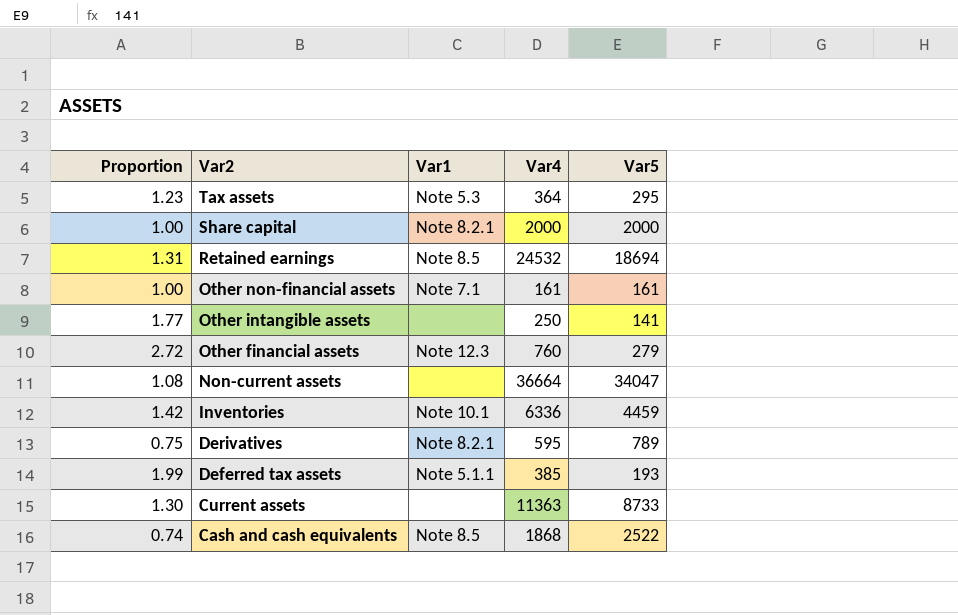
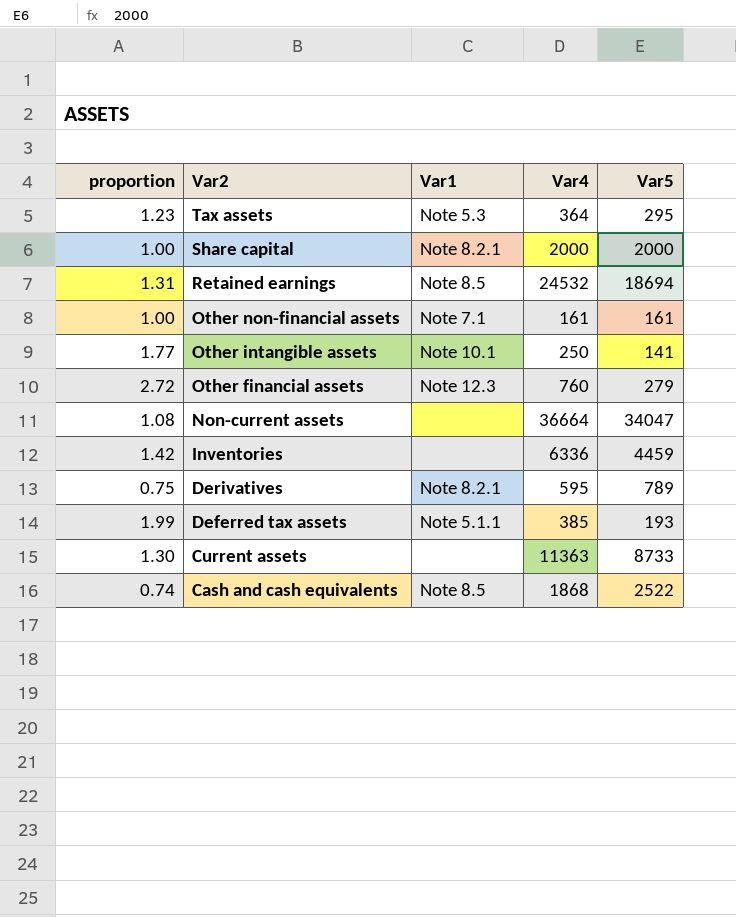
column name: Proportion -> proportion
Other intangible assets | Var1: none -> Note 10.1
Inventories | Var1: Note 10.1 -> none

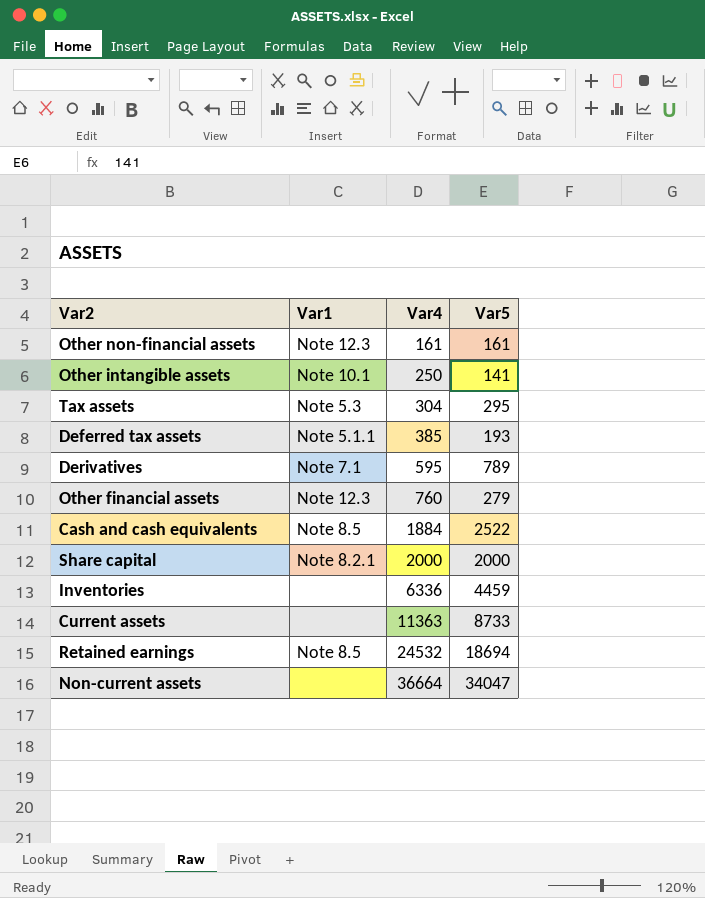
row order: Var2 descending -> Var4 ascending
column proportion | formula: [Var4] / [Var5] -> none
Other non-financial assets | Var1: Note 7.1 -> Note 12.3
Tax assets | Var4: 364 -> 304
Derivatives | Var1: Note 8.2.1 -> Note 7.1
Cash and cash equivalents | Var4: 1868 -> 1884

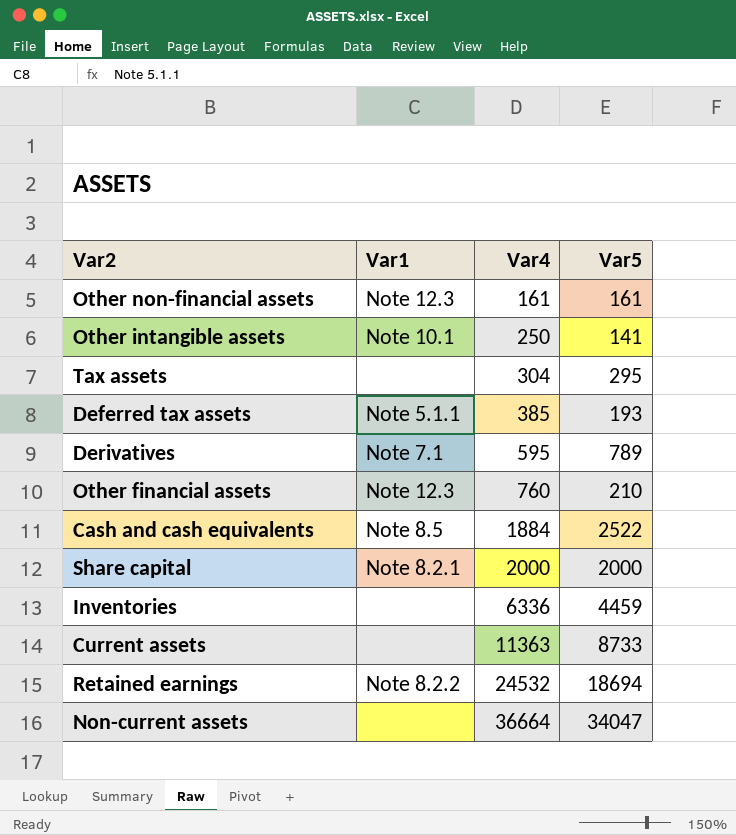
Tax assets | Var1: Note 5.3 -> none
Other financial assets | Var5: 279 -> 210
Retained earnings | Var1: Note 8.5 -> Note 8.2.2

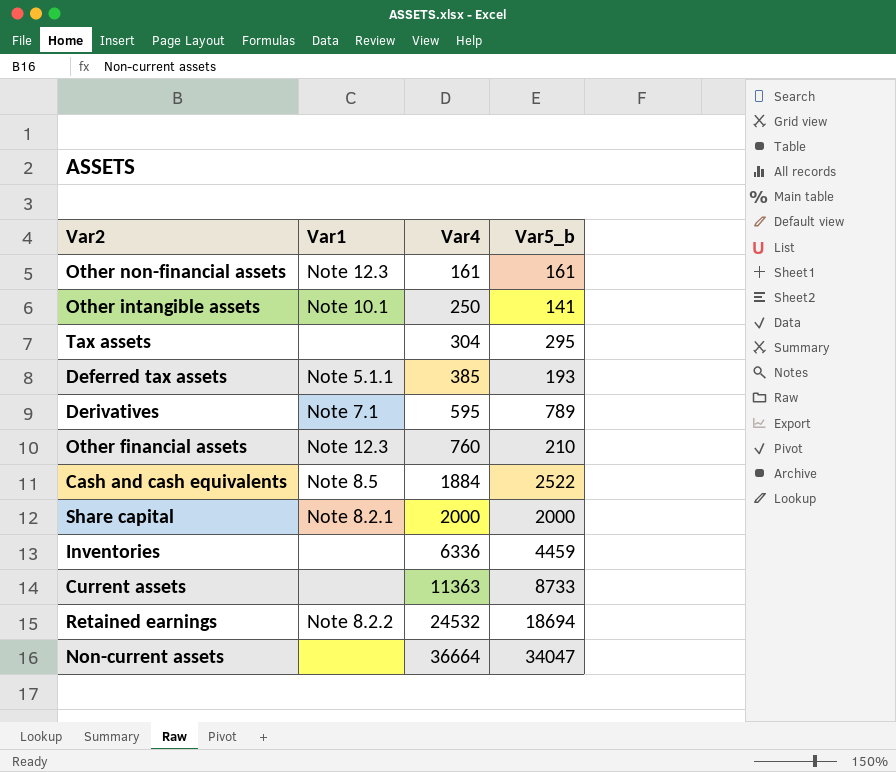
column name: Var5 -> Var5_b

